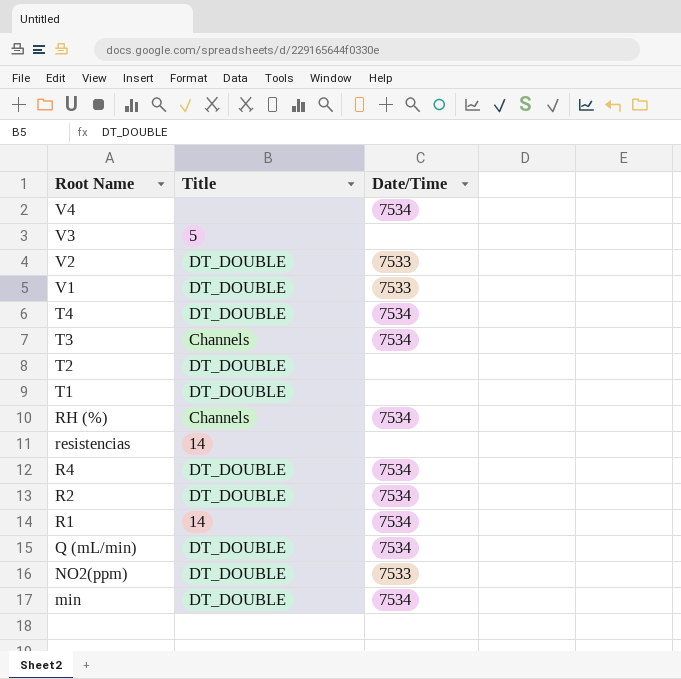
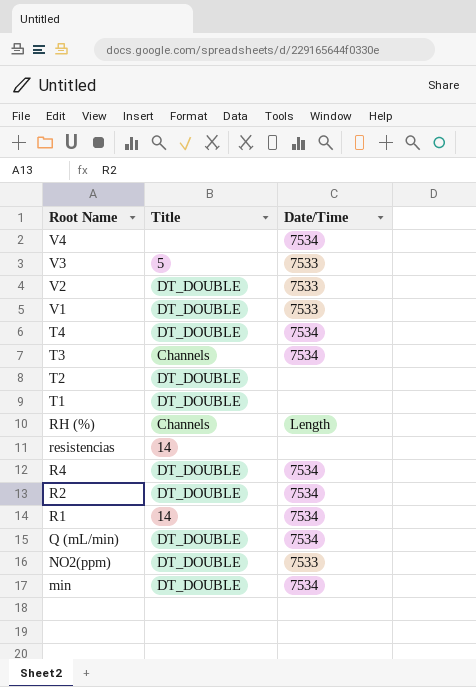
V3 | Date/Time: none -> 7533
RH (%) | Date/Time: 7534 -> Length

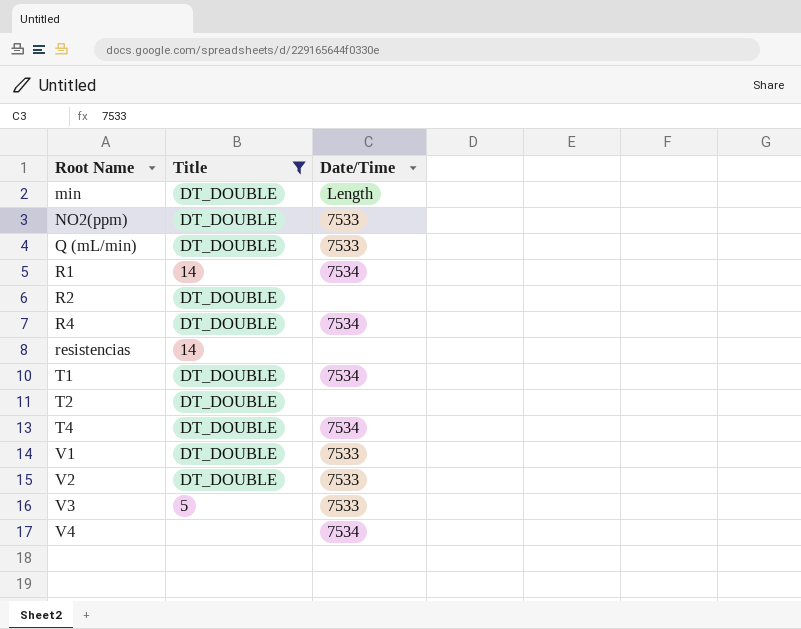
filter: none -> Title != Channels
row order: Root Name descending -> Root Name ascending
min | Date/Time: 7534 -> Length
Q (mL/min) | Date/Time: 7534 -> 7533
R2 | Date/Time: 7534 -> none
T1 | Date/Time: none -> 7534

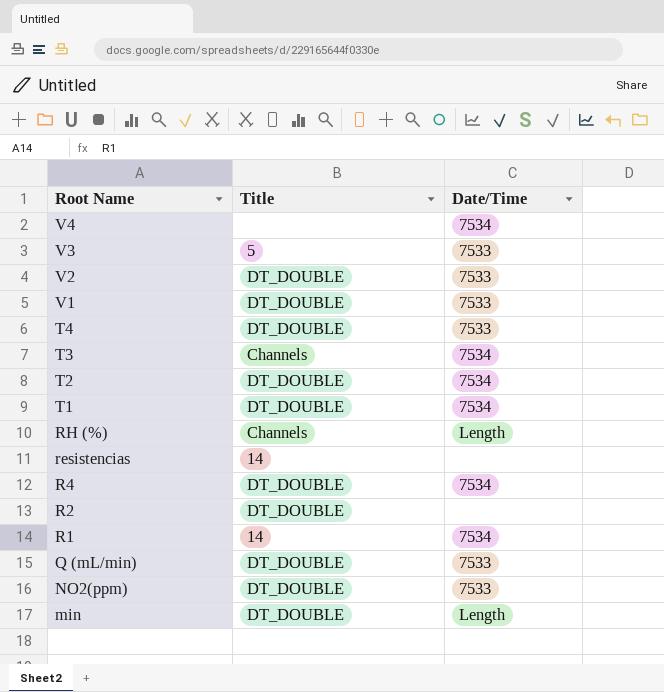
filter: Title != Channels -> none
row order: Root Name ascending -> Root Name descending
T4 | Date/Time: 7534 -> 7533
T2 | Date/Time: none -> 7534

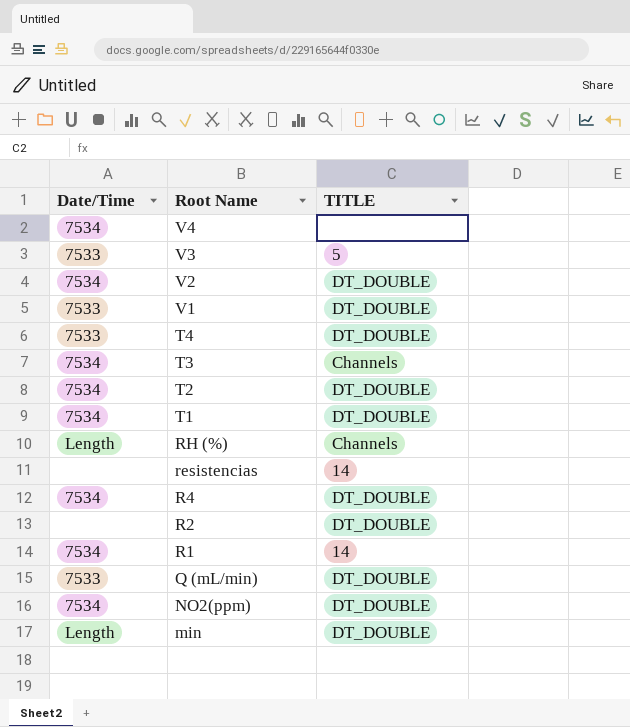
column Date/Time | position: 3 -> 1
column name: Title -> TITLE
V2 | Date/Time: 7533 -> 7534
NO2(ppm) | Date/Time: 7533 -> 7534

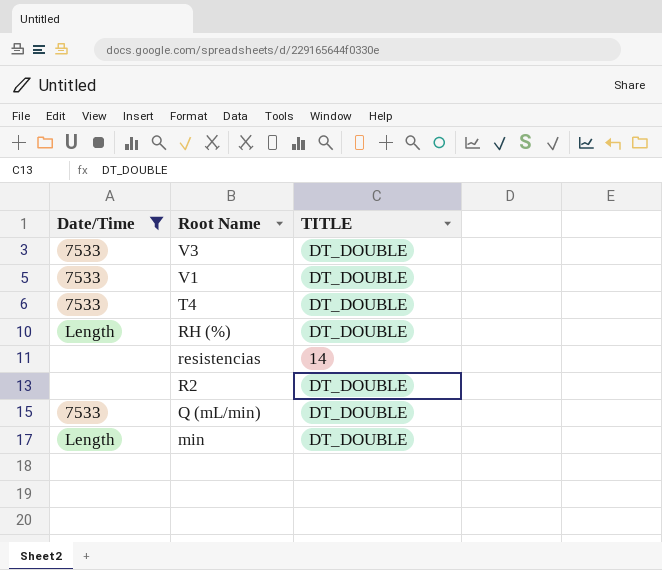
filter: none -> Date/Time != 7534
V3 | TITLE: 5 -> DT_DOUBLE
RH (%) | TITLE: Channels -> DT_DOUBLE

